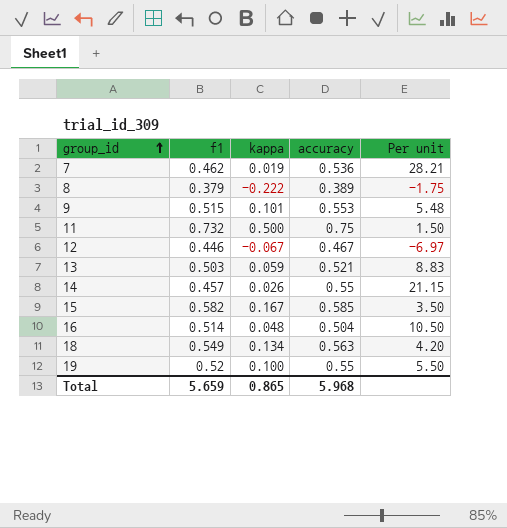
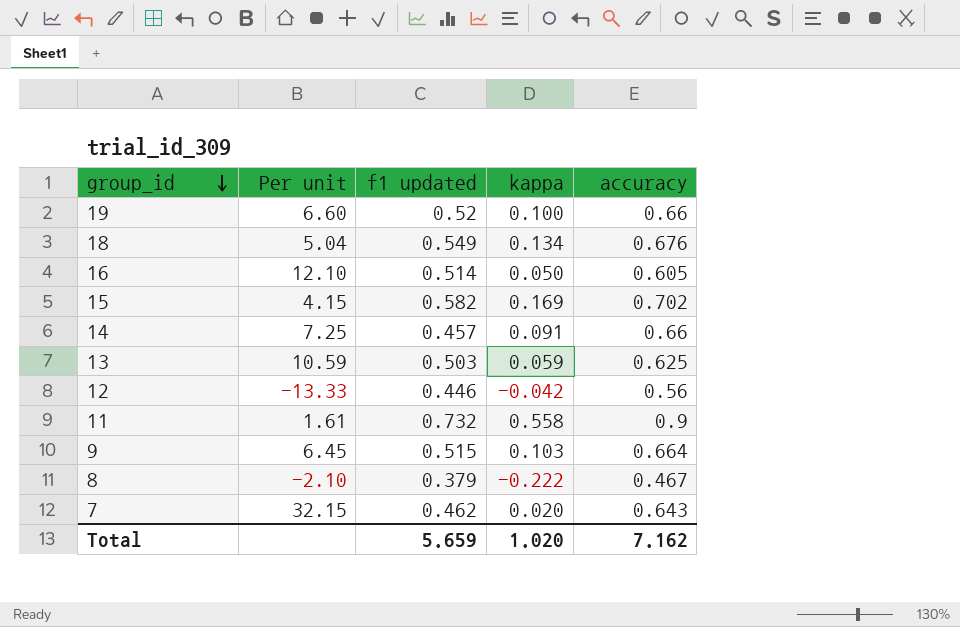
row order: group_id ascending -> group_id descending
column Per unit | position: 5 -> 2
column name: f1 -> f1 updated
19 | Per unit: 5.50 -> 6.60
19 | accuracy: 0.55 -> 0.66
18 | Per unit: 4.20 -> 5.04
18 | accuracy: 0.563 -> 0.676
16 | Per unit: 10.50 -> 12.10
16 | kappa: 0.048 -> 0.050
16 | accuracy: 0.504 -> 0.605
15 | Per unit: 3.50 -> 4.15
15 | kappa: 0.167 -> 0.169
15 | accuracy: 0.585 -> 0.702
14 | Per unit: 21.15 -> 7.25
14 | kappa: 0.026 -> 0.091
14 | accuracy: 0.55 -> 0.66
13 | Per unit: 8.83 -> 10.59
13 | accuracy: 0.521 -> 0.625
12 | Per unit: -6.97 -> -13.33
12 | kappa: -0.067 -> -0.042
12 | accuracy: 0.467 -> 0.56
11 | Per unit: 1.50 -> 1.61
11 | kappa: 0.500 -> 0.558
11 | accuracy: 0.75 -> 0.9
9 | Per unit: 5.48 -> 6.45
9 | kappa: 0.101 -> 0.103
9 | accuracy: 0.553 -> 0.664
8 | Per unit: -1.75 -> -2.10
8 | accuracy: 0.389 -> 0.467
7 | Per unit: 28.21 -> 32.15
7 | kappa: 0.019 -> 0.020
7 | accuracy: 0.536 -> 0.643
Total | kappa: 0.865 -> 1.020
Total | accuracy: 5.968 -> 7.162

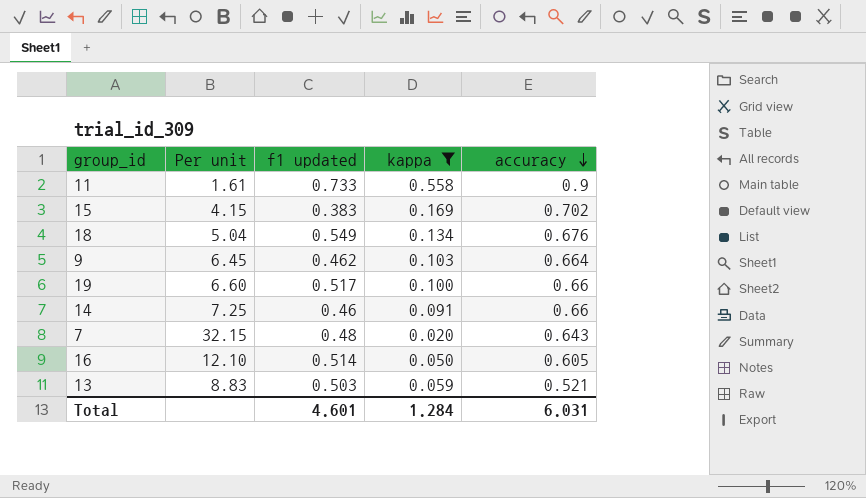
filter: none -> kappa >= 0.020
row order: group_id descending -> accuracy descending
11 | f1 updated: 0.732 -> 0.733
15 | f1 updated: 0.582 -> 0.383
9 | f1 updated: 0.515 -> 0.462
19 | f1 updated: 0.52 -> 0.517
14 | f1 updated: 0.457 -> 0.46
7 | f1 updated: 0.462 -> 0.48
13 | Per unit: 10.59 -> 8.83
13 | accuracy: 0.625 -> 0.521
Total | f1 updated: 5.659 -> 4.601
Total | kappa: 1.020 -> 1.284
Total | accuracy: 7.162 -> 6.031

